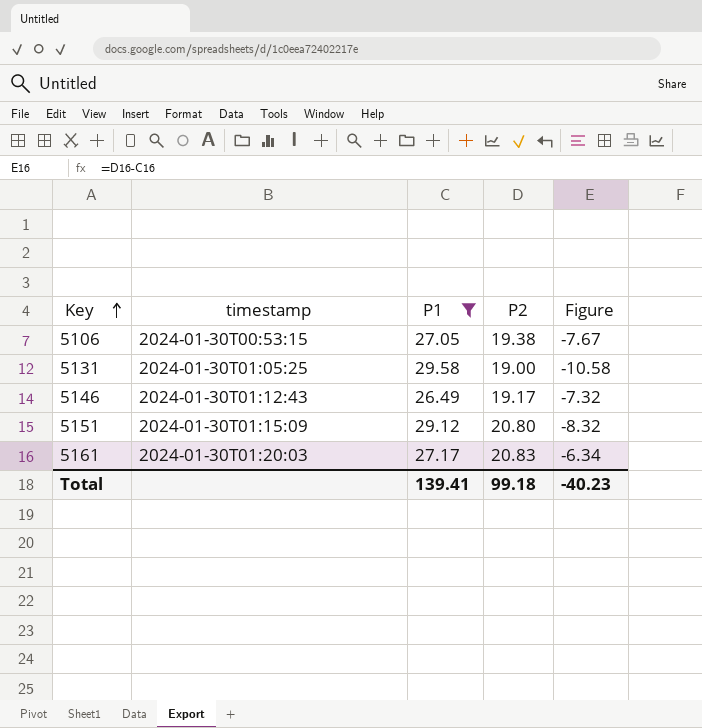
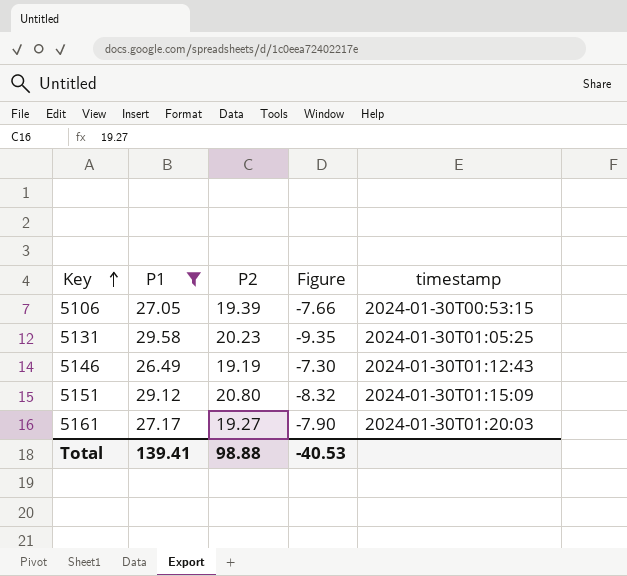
column timestamp | position: 2 -> 5
5106 | P2: 19.38 -> 19.39
5106 | Figure: -7.67 -> -7.66
5131 | P2: 19.00 -> 20.23
5131 | Figure: -10.58 -> -9.35
5146 | P2: 19.17 -> 19.19
5146 | Figure: -7.32 -> -7.30
5161 | P2: 20.83 -> 19.27
5161 | Figure: -6.34 -> -7.90
Total | P2: 99.18 -> 98.88
Total | Figure: -40.23 -> -40.53

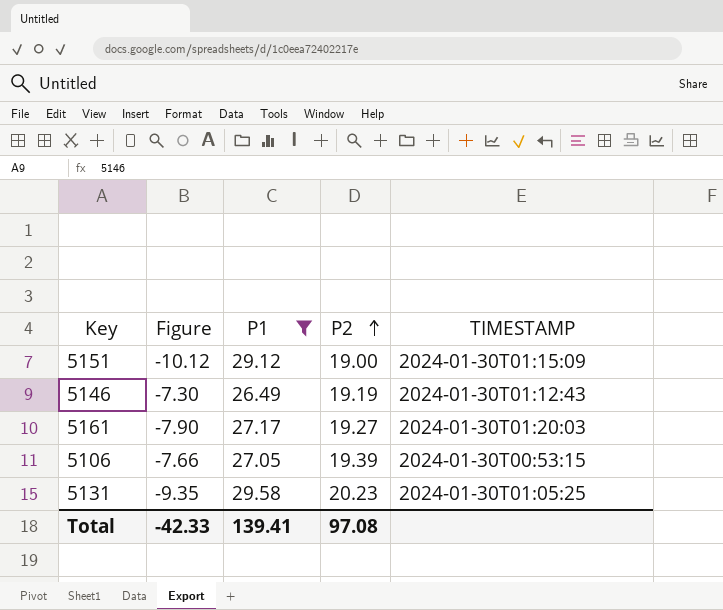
row order: Key ascending -> P2 ascending
column Figure | position: 4 -> 2
column name: timestamp -> TIMESTAMP
5151 | Figure: -8.32 -> -10.12
5151 | P2: 20.80 -> 19.00
Total | Figure: -40.53 -> -42.33
Total | P2: 98.88 -> 97.08

